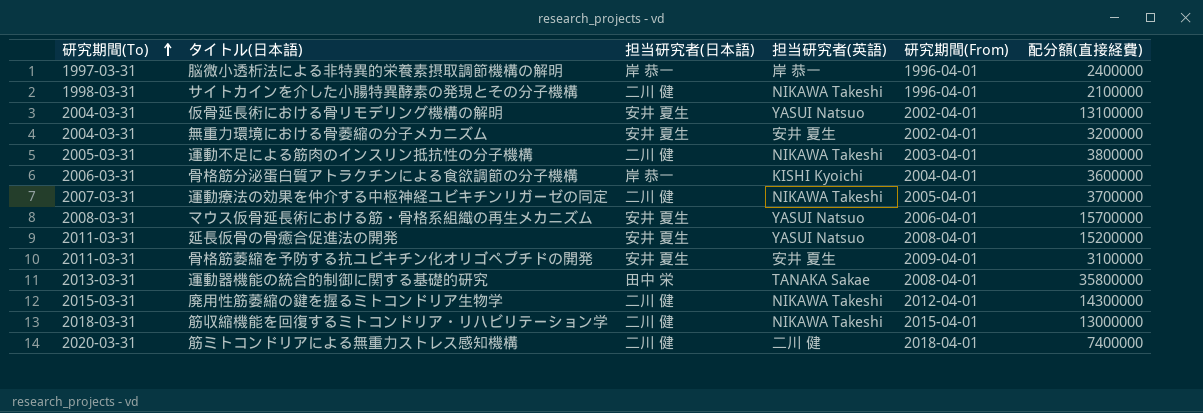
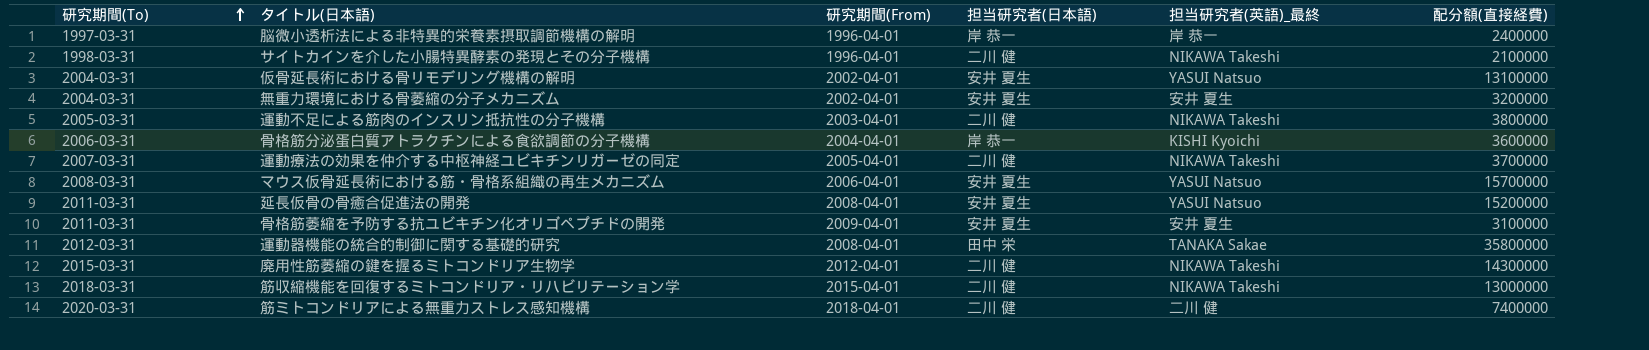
column 研究期間(From) | position: 5 -> 3
column name: 担当研究者(英語) -> 担当研究者(英語)_最終
運動器機能の統合的制御に関する基礎的研究 | 研究期間(To): 2013-03-31 -> 2012-03-31

